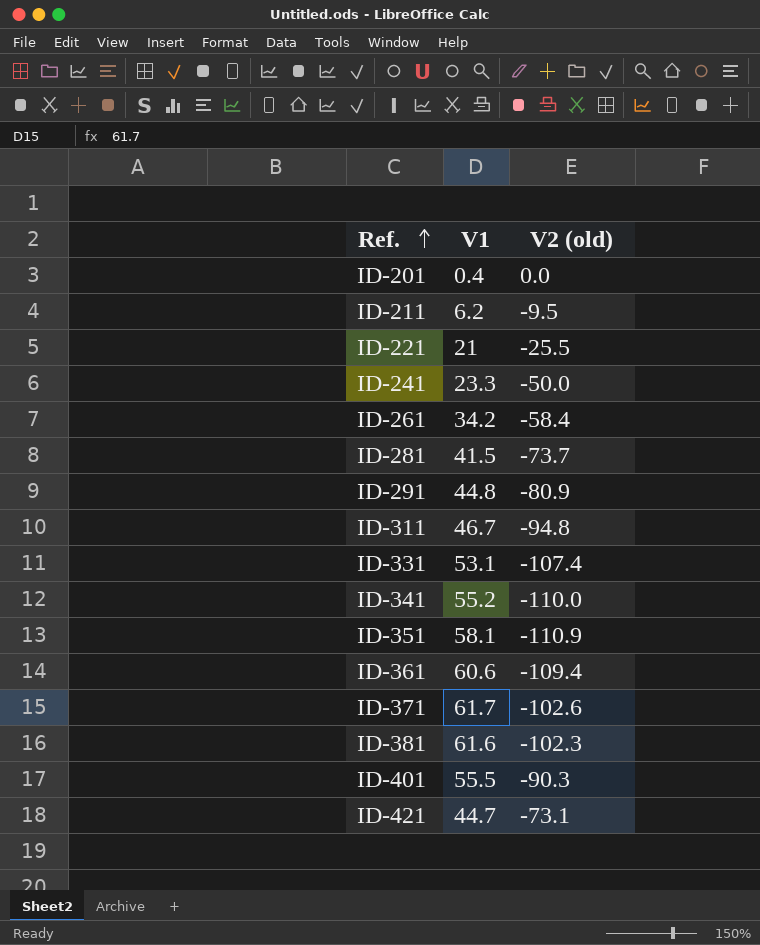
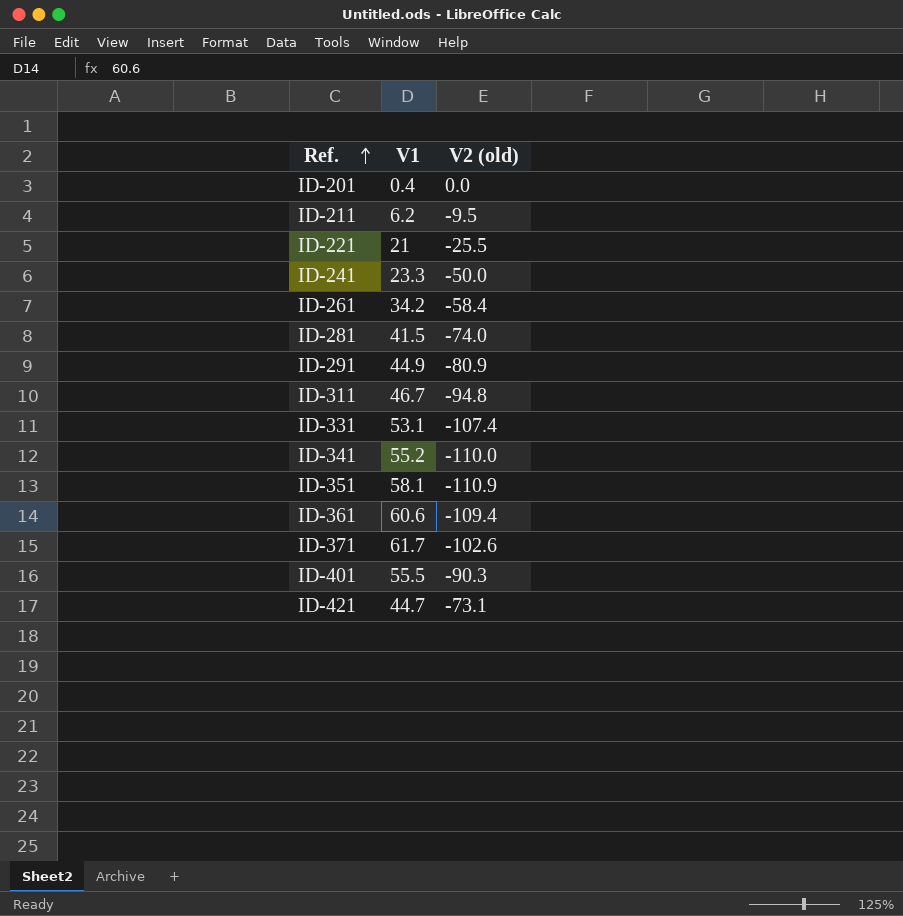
row ID-381: 61.6 | -102.3 -> none
ID-281 | V2 (old): -73.7 -> -74.0
ID-291 | V1: 44.8 -> 44.9

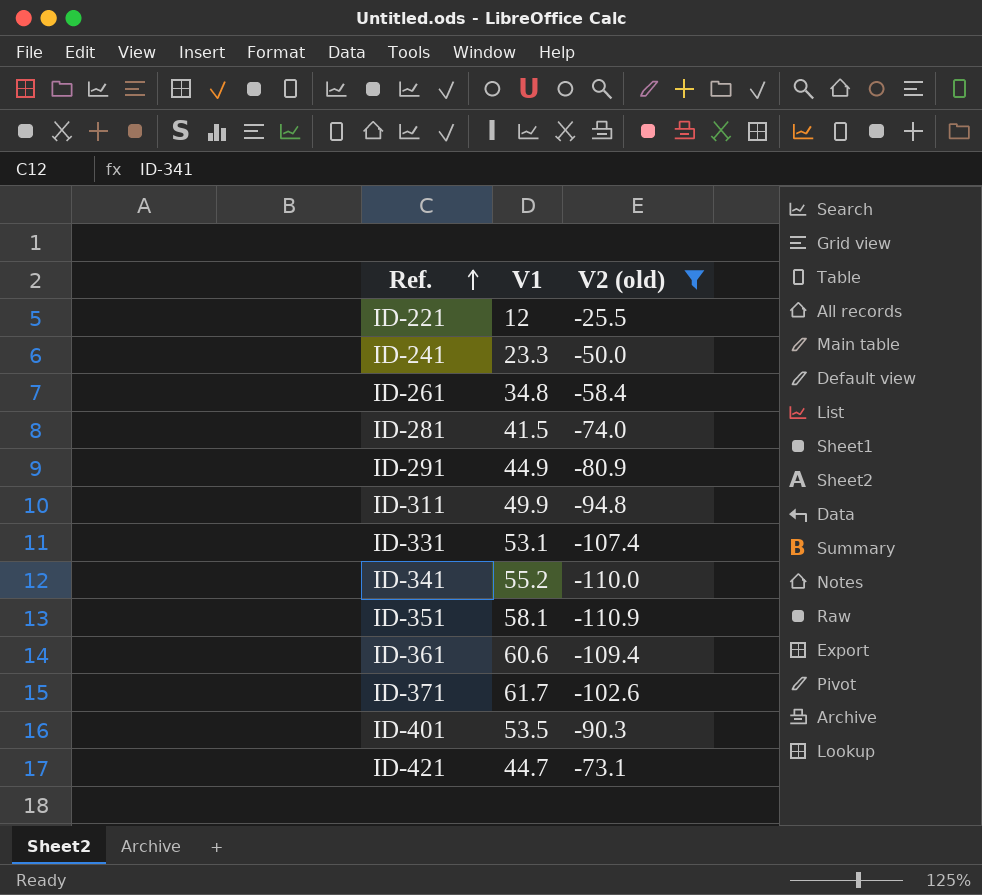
filter: none -> V2 (old) <= -25.5
ID-221 | V1: 21 -> 12
ID-261 | V1: 34.2 -> 34.8
ID-311 | V1: 46.7 -> 49.9
ID-401 | V1: 55.5 -> 53.5

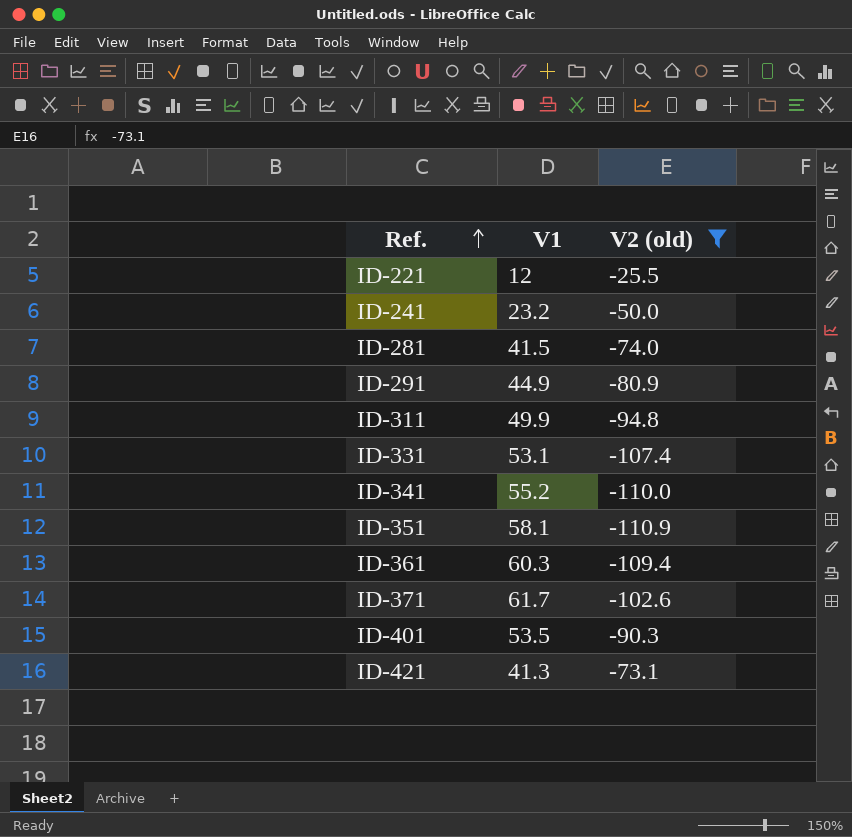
row ID-261: 34.8 | -58.4 -> none
ID-241 | V1: 23.3 -> 23.2
ID-361 | V1: 60.6 -> 60.3
ID-421 | V1: 44.7 -> 41.3

